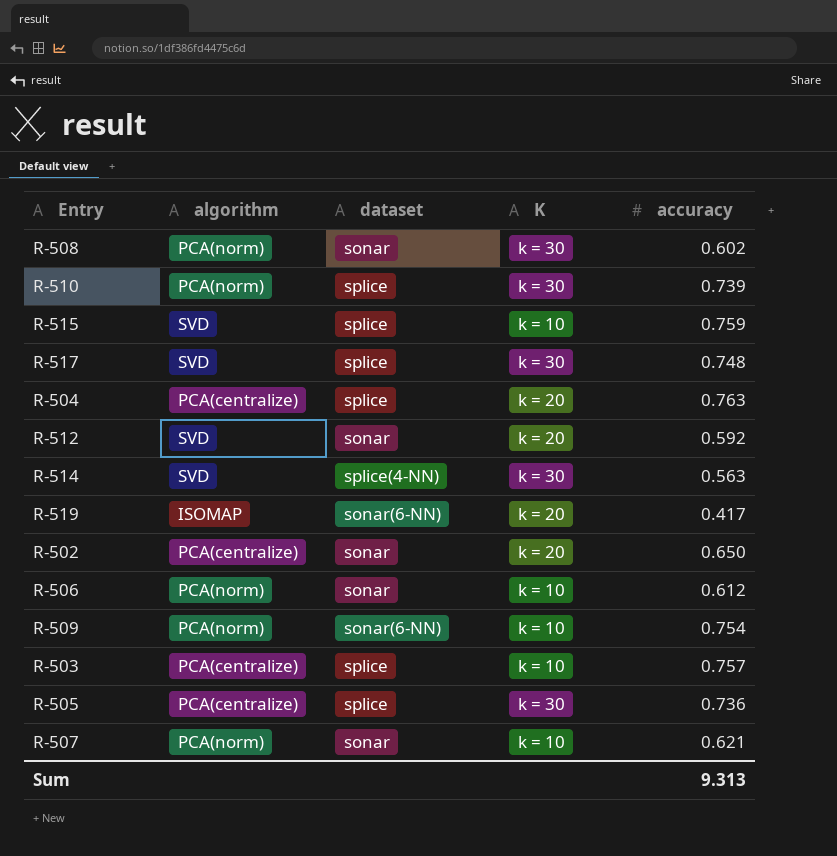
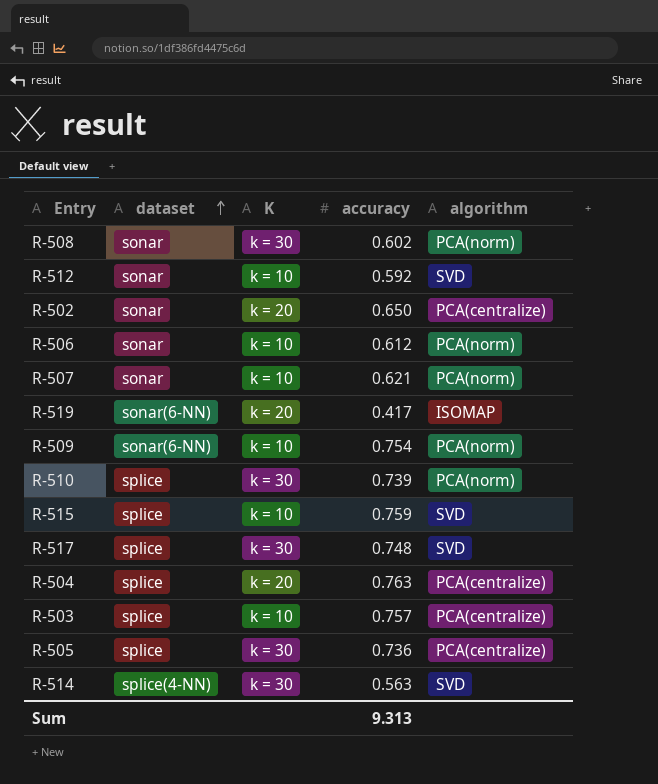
row order: none -> dataset ascending
column algorithm | position: 2 -> 5
R-512 | K: k = 20 -> k = 10

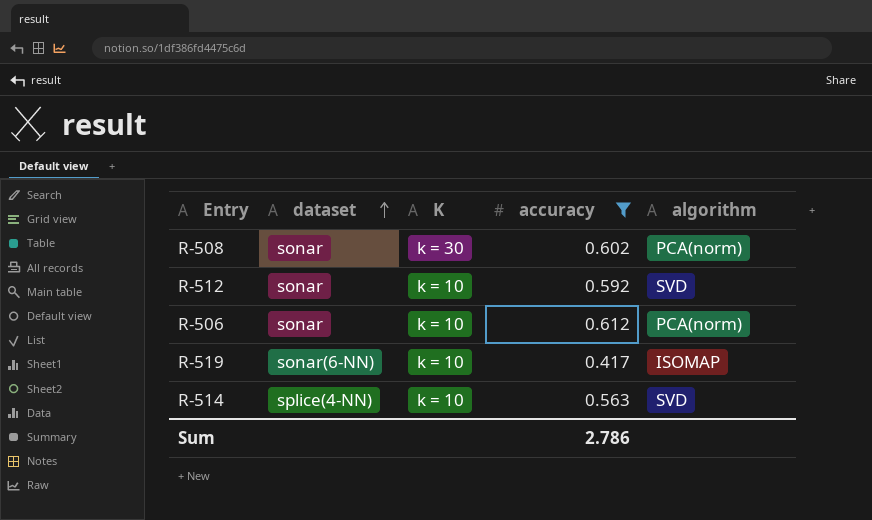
filter: none -> accuracy <= 0.612
R-519 | K: k = 20 -> k = 10
R-514 | K: k = 30 -> k = 10
Sum | accuracy: 9.313 -> 2.786

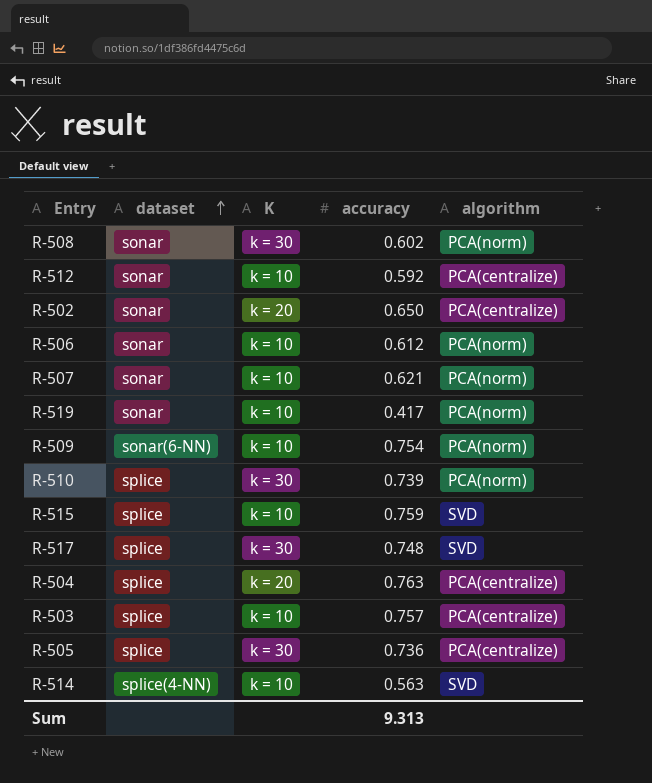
filter: accuracy <= 0.612 -> none
R-512 | algorithm: SVD -> PCA(centralize)
R-519 | dataset: sonar(6-NN) -> sonar
R-519 | algorithm: ISOMAP -> PCA(norm)
Sum | accuracy: 2.786 -> 9.313

